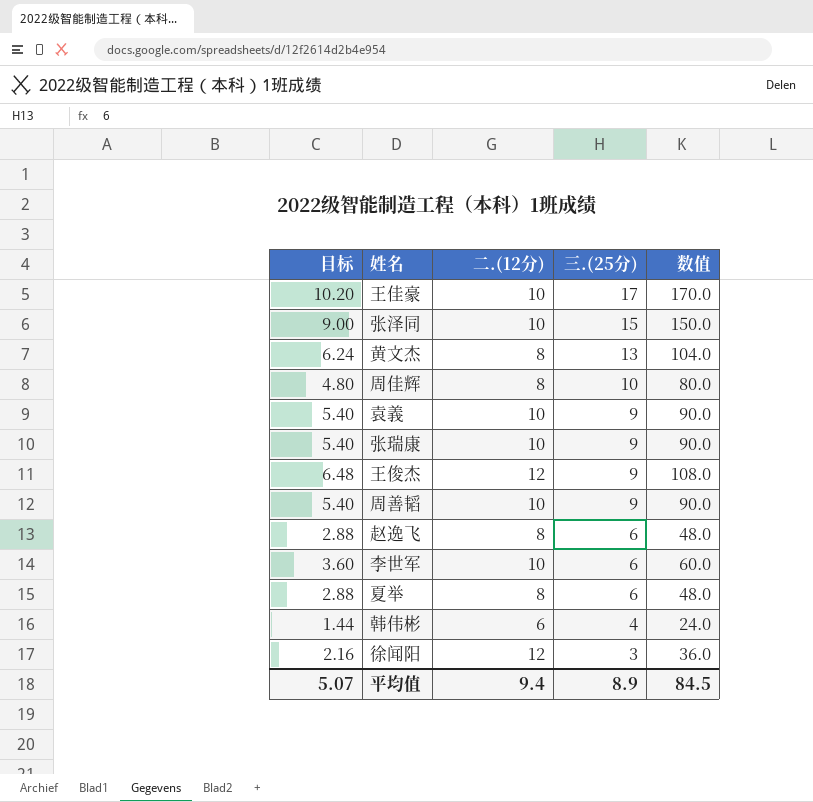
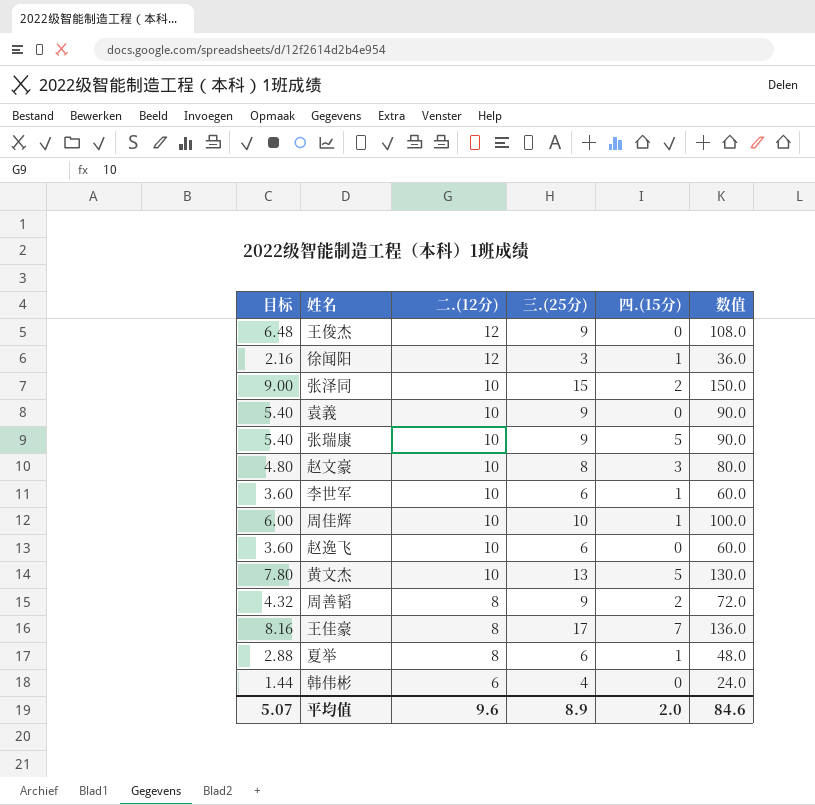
row order: 三.(25分) descending -> 二.(12分) descending
column 四.(15分) | position: none -> 5
row 赵文豪: none -> 4.80 | 10 | 8 | 3 | 80.0
周佳辉 | 目标: 4.80 -> 6.00
周佳辉 | 二.(12分): 8 -> 10
周佳辉 | 数值: 80.0 -> 100.0
赵逸飞 | 目标: 2.88 -> 3.60
赵逸飞 | 二.(12分): 8 -> 10
赵逸飞 | 数值: 48.0 -> 60.0
黄文杰 | 目标: 6.24 -> 7.80
黄文杰 | 二.(12分): 8 -> 10
黄文杰 | 数值: 104.0 -> 130.0
周善韬 | 目标: 5.40 -> 4.32
周善韬 | 二.(12分): 10 -> 8
周善韬 | 数值: 90.0 -> 72.0
王佳豪 | 目标: 10.20 -> 8.16
王佳豪 | 二.(12分): 10 -> 8
王佳豪 | 数值: 170.0 -> 136.0
平均值 | 二.(12分): 9.4 -> 9.6
平均值 | 数值: 84.5 -> 84.6

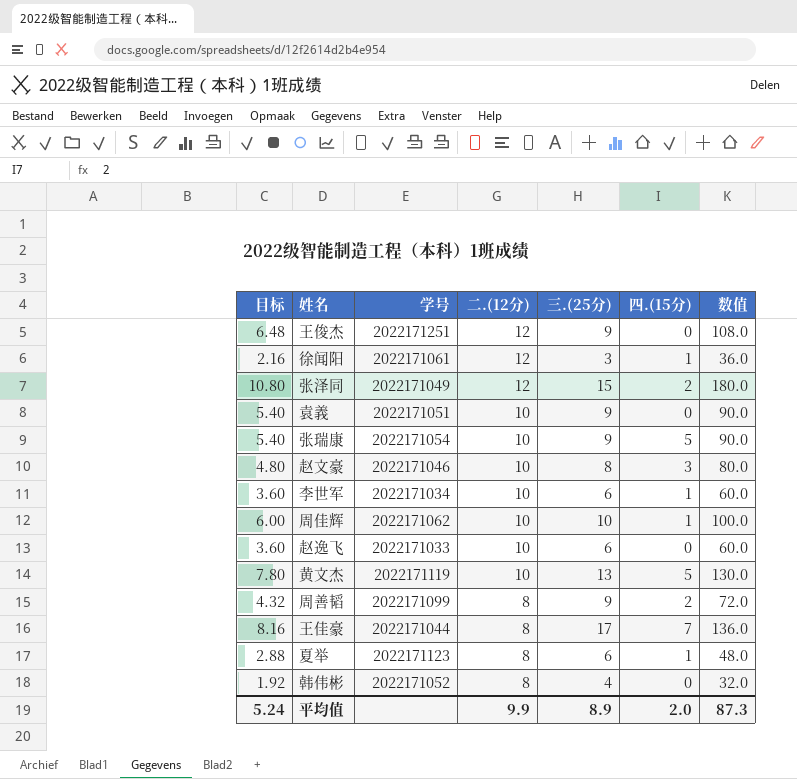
column 学号 | position: none -> 3
张泽同 | 目标: 9.00 -> 10.80
张泽同 | 二.(12分): 10 -> 12
张泽同 | 数值: 150.0 -> 180.0
韩伟彬 | 目标: 1.44 -> 1.92
韩伟彬 | 二.(12分): 6 -> 8
韩伟彬 | 数值: 24.0 -> 32.0
平均值 | 目标: 5.07 -> 5.24
平均值 | 二.(12分): 9.6 -> 9.9
平均值 | 数值: 84.6 -> 87.3

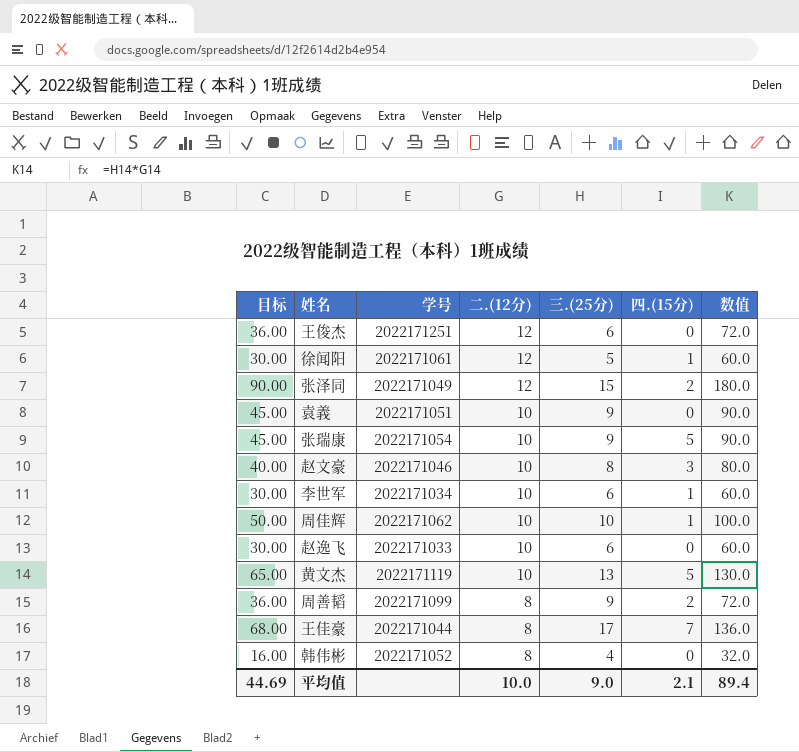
column 目标 | formula: [数值] * 0.06 -> [数值] * 0.5
row 夏举: 2.88 | 2022171123 | 8 | 6 | 1 | 48.0 -> none
王俊杰 | 三.(25分): 9 -> 6
王俊杰 | 数值: 108.0 -> 72.0
徐闻阳 | 三.(25分): 3 -> 5
徐闻阳 | 数值: 36.0 -> 60.0
平均值 | 目标: 5.24 -> 44.69
平均值 | 二.(12分): 9.9 -> 10.0
平均值 | 三.(25分): 8.9 -> 9.0
平均值 | 四.(15分): 2.0 -> 2.1
平均值 | 数值: 87.3 -> 89.4

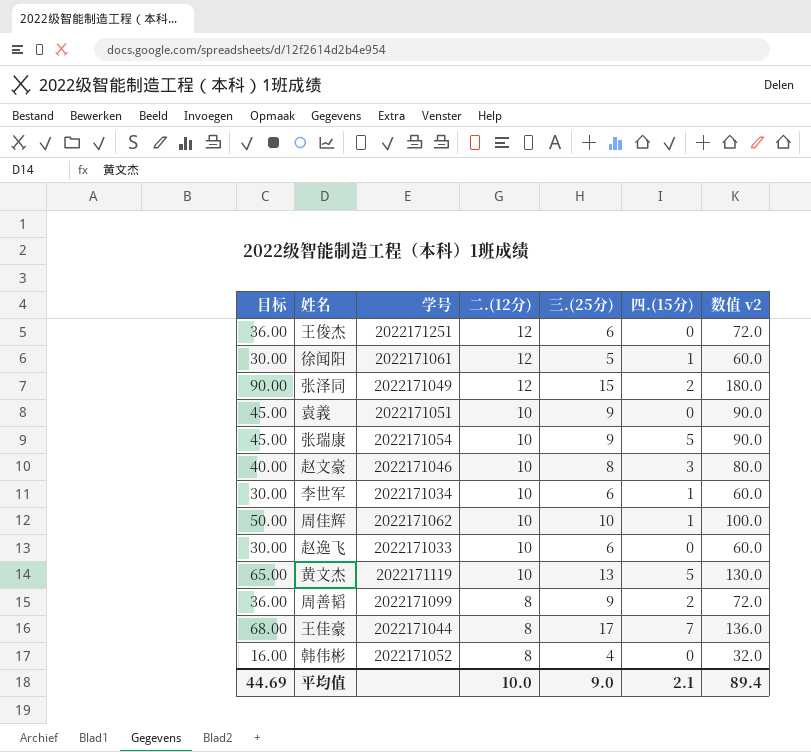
column name: 数值 -> 数值 v2

